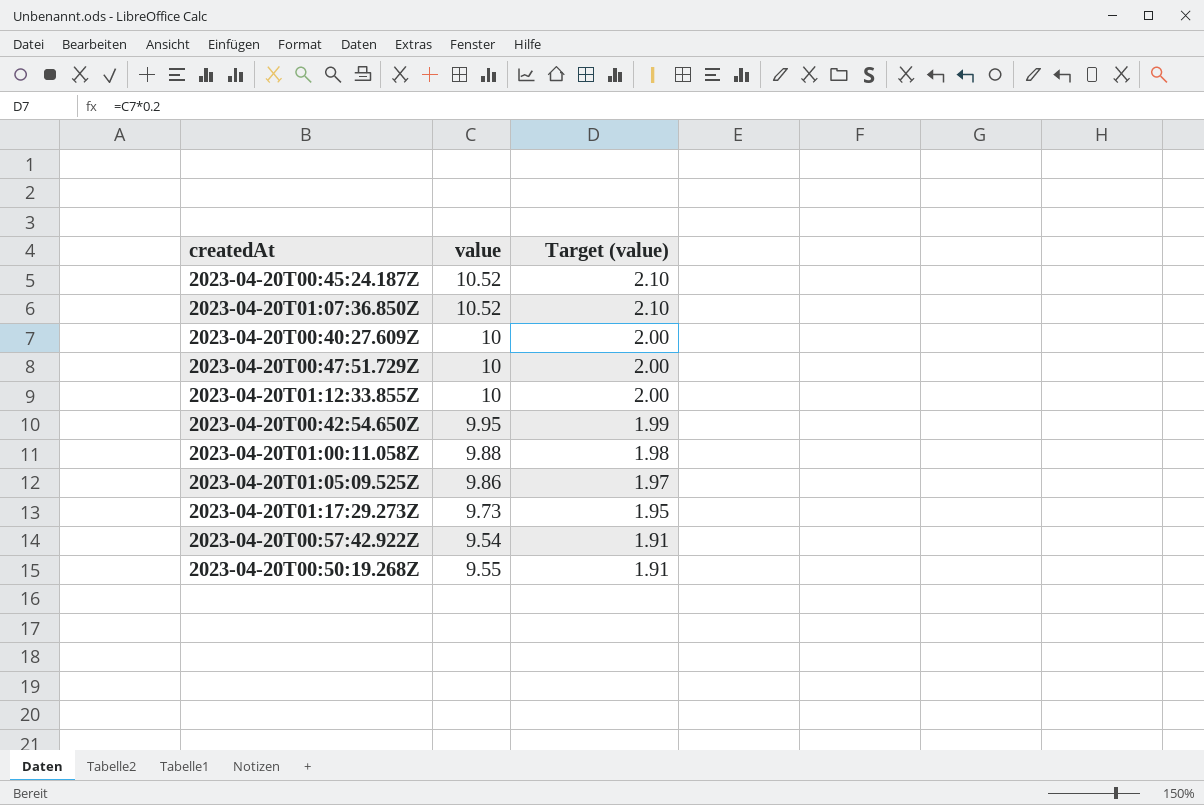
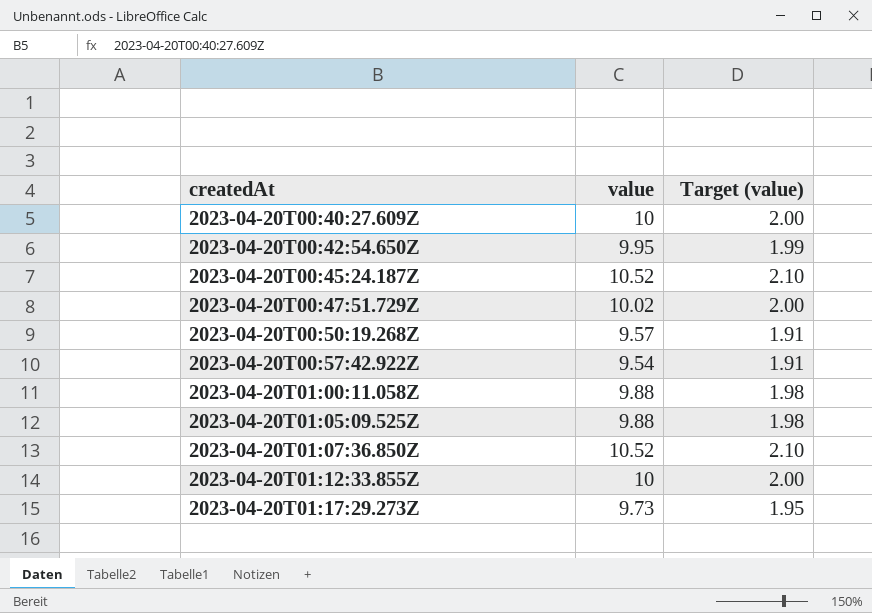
row order: Target (value) descending -> createdAt ascending
2023-04-20T00:47:51.729Z | value: 10 -> 10.02
2023-04-20T00:50:19.268Z | value: 9.55 -> 9.57
2023-04-20T01:05:09.525Z | value: 9.86 -> 9.88
2023-04-20T01:05:09.525Z | Target (value): 1.97 -> 1.98

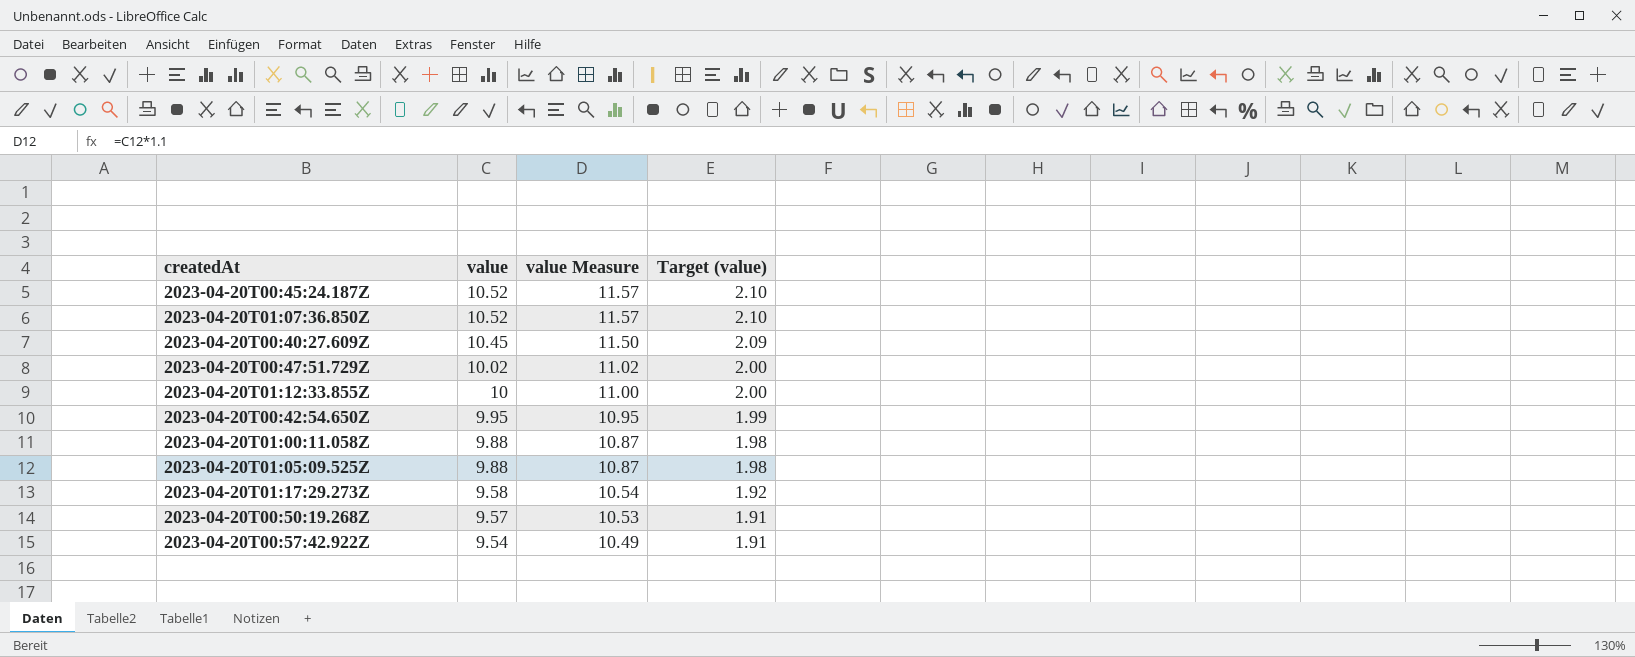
row order: createdAt ascending -> value descending
column value Measure | formula: none -> [value] * 1.1
2023-04-20T00:40:27.609Z | value: 10 -> 10.45
2023-04-20T00:40:27.609Z | Target (value): 2.00 -> 2.09
2023-04-20T01:17:29.273Z | value: 9.73 -> 9.58
2023-04-20T01:17:29.273Z | Target (value): 1.95 -> 1.92

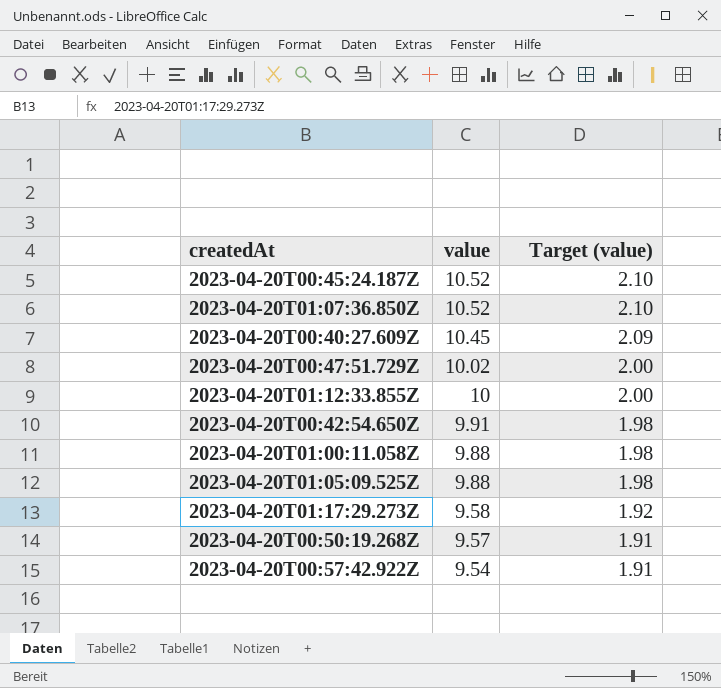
column value Measure | formula: [value] * 1.1 -> none
2023-04-20T00:42:54.650Z | value: 9.95 -> 9.91
2023-04-20T00:42:54.650Z | Target (value): 1.99 -> 1.98

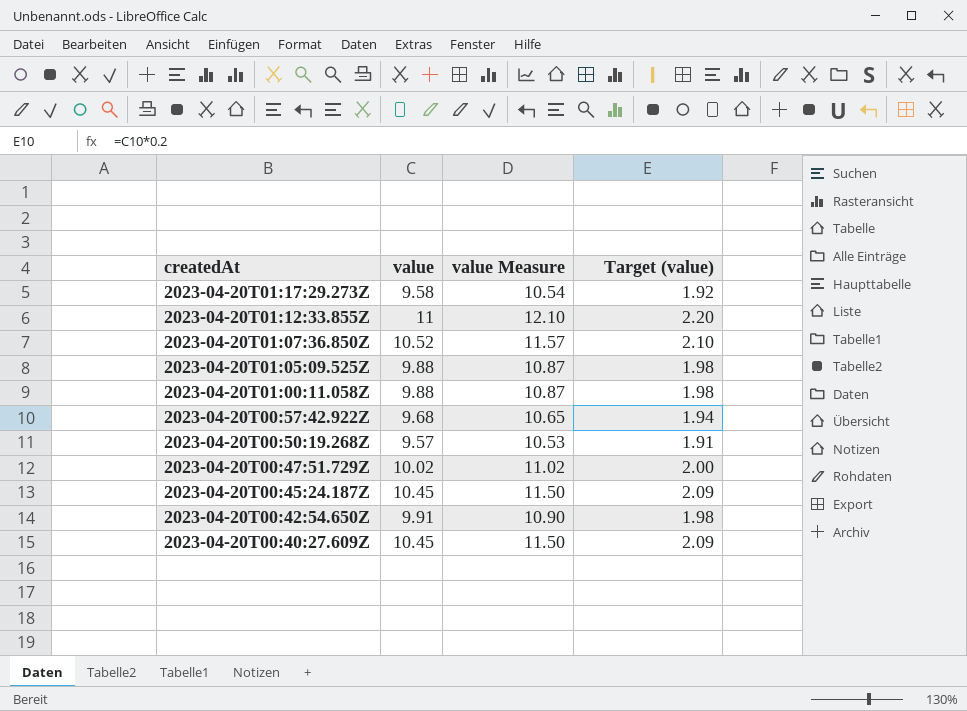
row order: value descending -> createdAt descending
column value Measure | formula: none -> [value] * 1.1
2023-04-20T01:12:33.855Z | value: 10 -> 11
2023-04-20T01:12:33.855Z | Target (value): 2.00 -> 2.20
2023-04-20T00:57:42.922Z | value: 9.54 -> 9.68
2023-04-20T00:57:42.922Z | Target (value): 1.91 -> 1.94
2023-04-20T00:45:24.187Z | value: 10.52 -> 10.45
2023-04-20T00:45:24.187Z | Target (value): 2.10 -> 2.09

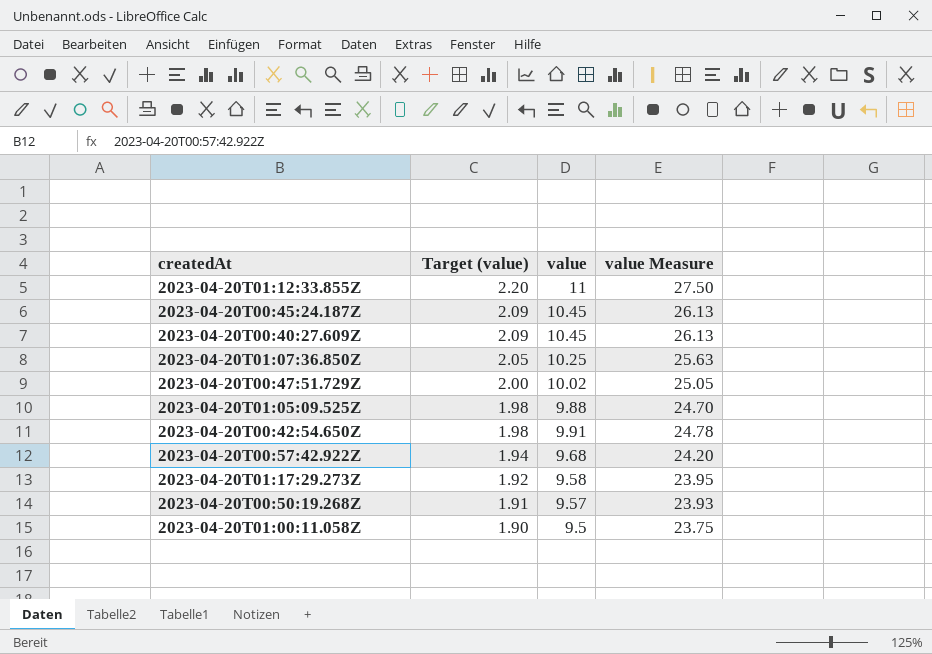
row order: createdAt descending -> Target (value) descending
column Target (value) | position: 4 -> 2
column value Measure | formula: [value] * 1.1 -> [value] * 2.5
2023-04-20T01:07:36.850Z | Target (value): 2.10 -> 2.05
2023-04-20T01:07:36.850Z | value: 10.52 -> 10.25
2023-04-20T01:00:11.058Z | Target (value): 1.98 -> 1.90
2023-04-20T01:00:11.058Z | value: 9.88 -> 9.5

